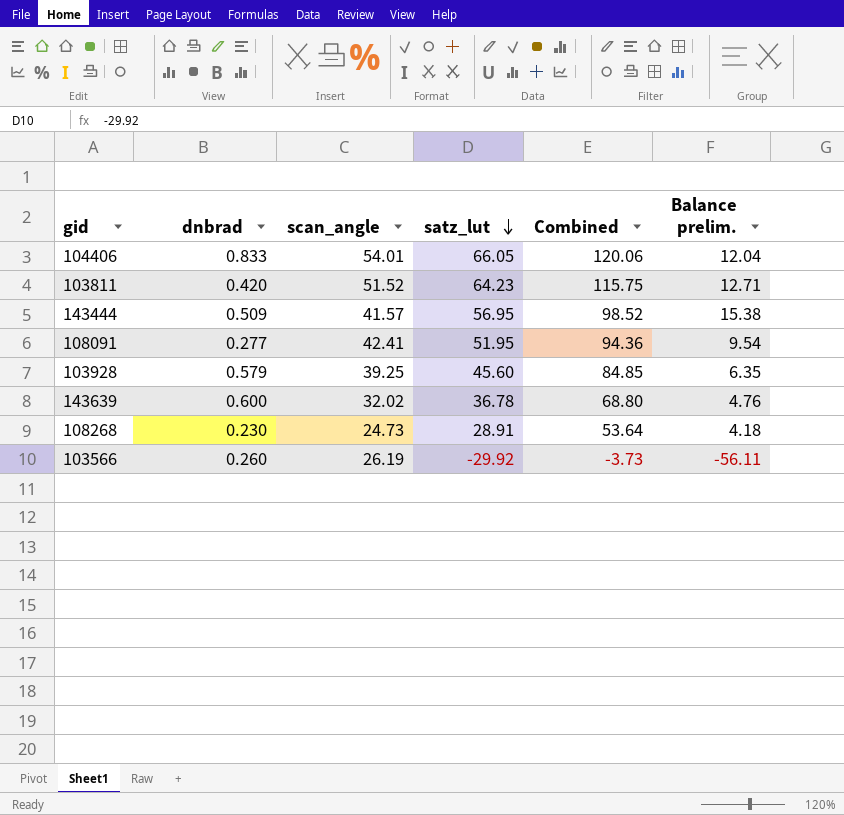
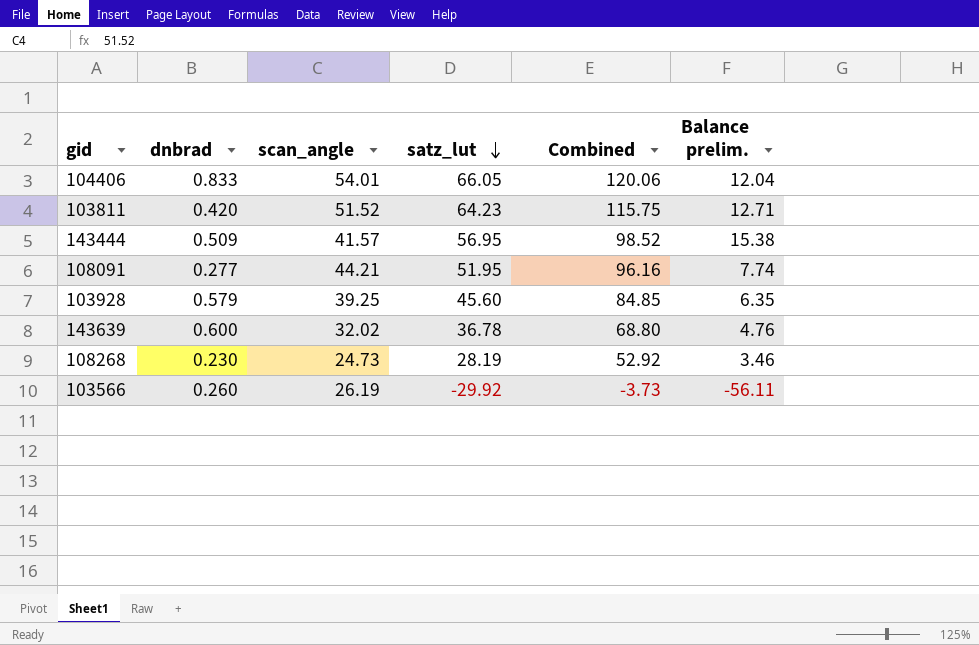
108091 | scan_angle: 42.41 -> 44.21
108091 | Combined: 94.36 -> 96.16
108091 | Balance prelim.: 9.54 -> 7.74
108268 | satz_lut: 28.91 -> 28.19
108268 | Combined: 53.64 -> 52.92
108268 | Balance prelim.: 4.18 -> 3.46

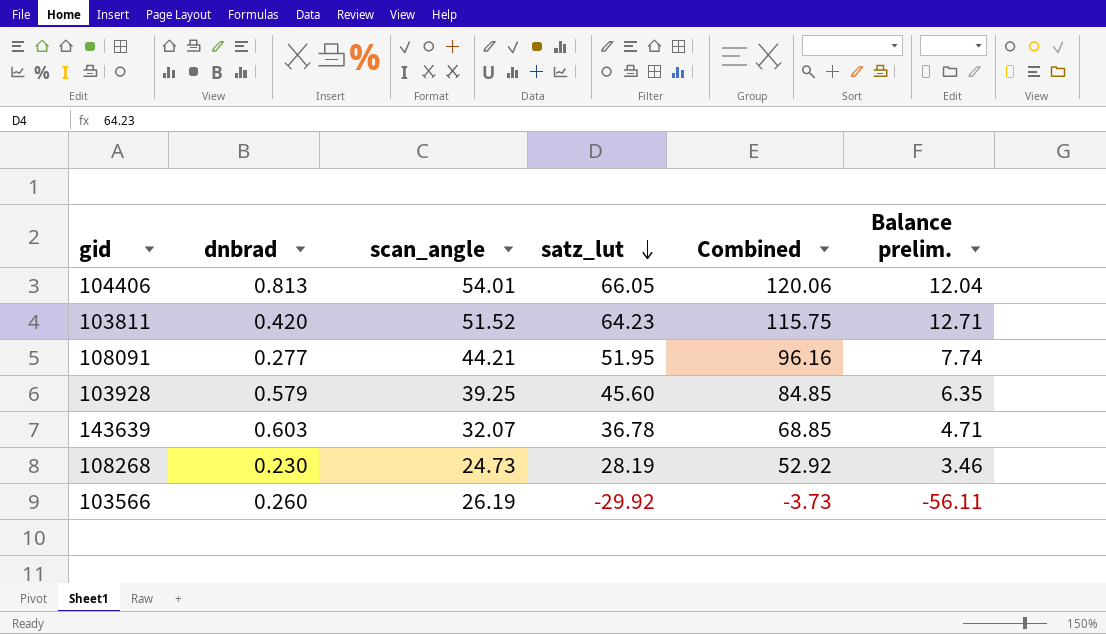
row 143444: 0.509 | 41.57 | 56.95 | 98.52 | 15.38 -> none
104406 | dnbrad: 0.833 -> 0.813
143639 | dnbrad: 0.600 -> 0.603
143639 | scan_angle: 32.02 -> 32.07
143639 | Combined: 68.80 -> 68.85
143639 | Balance prelim.: 4.76 -> 4.71

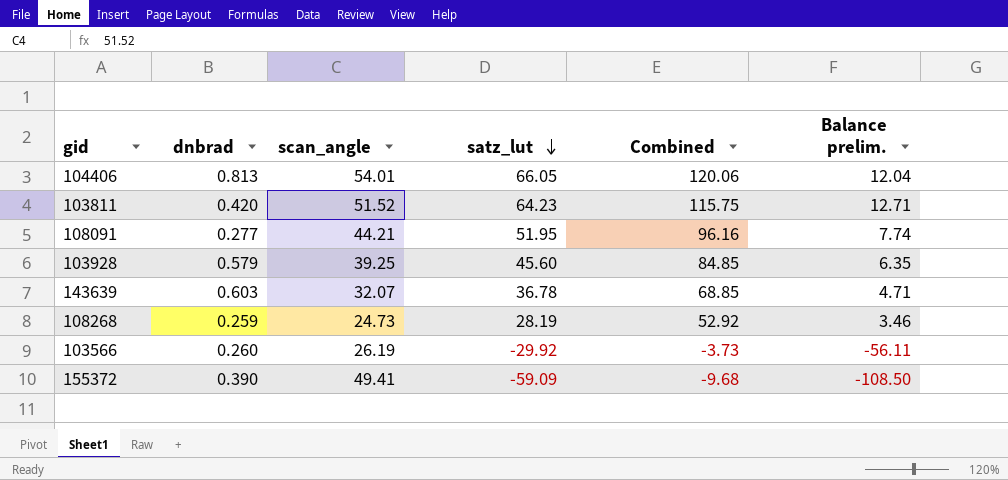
108268 | dnbrad: 0.230 -> 0.259
row 155372: none -> 0.390 | 49.41 | -59.09 | -9.68 | -108.50

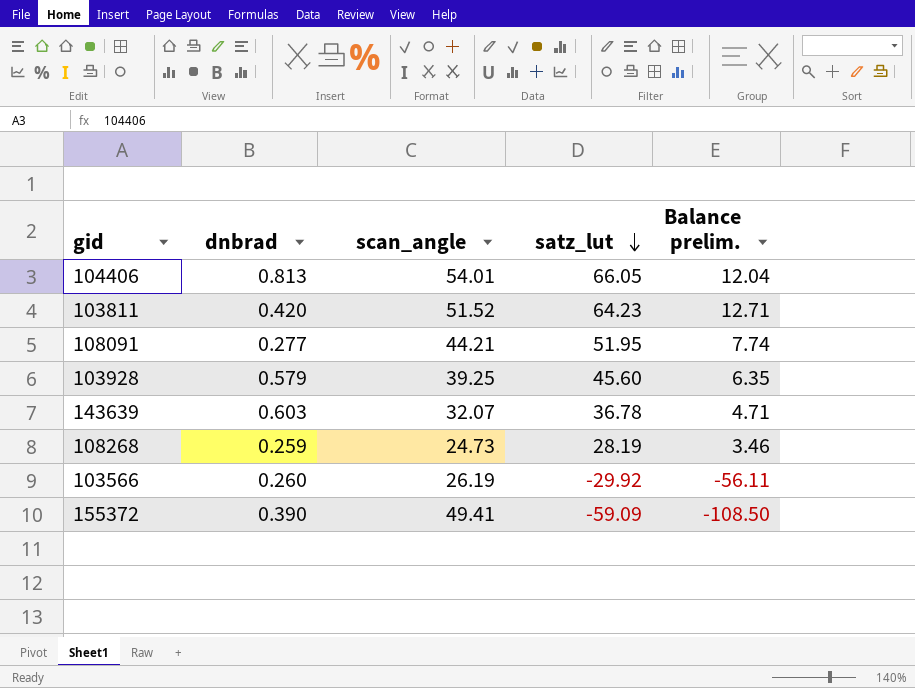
column Combined | formula: [scan_angle] + [satz_lut] -> none

